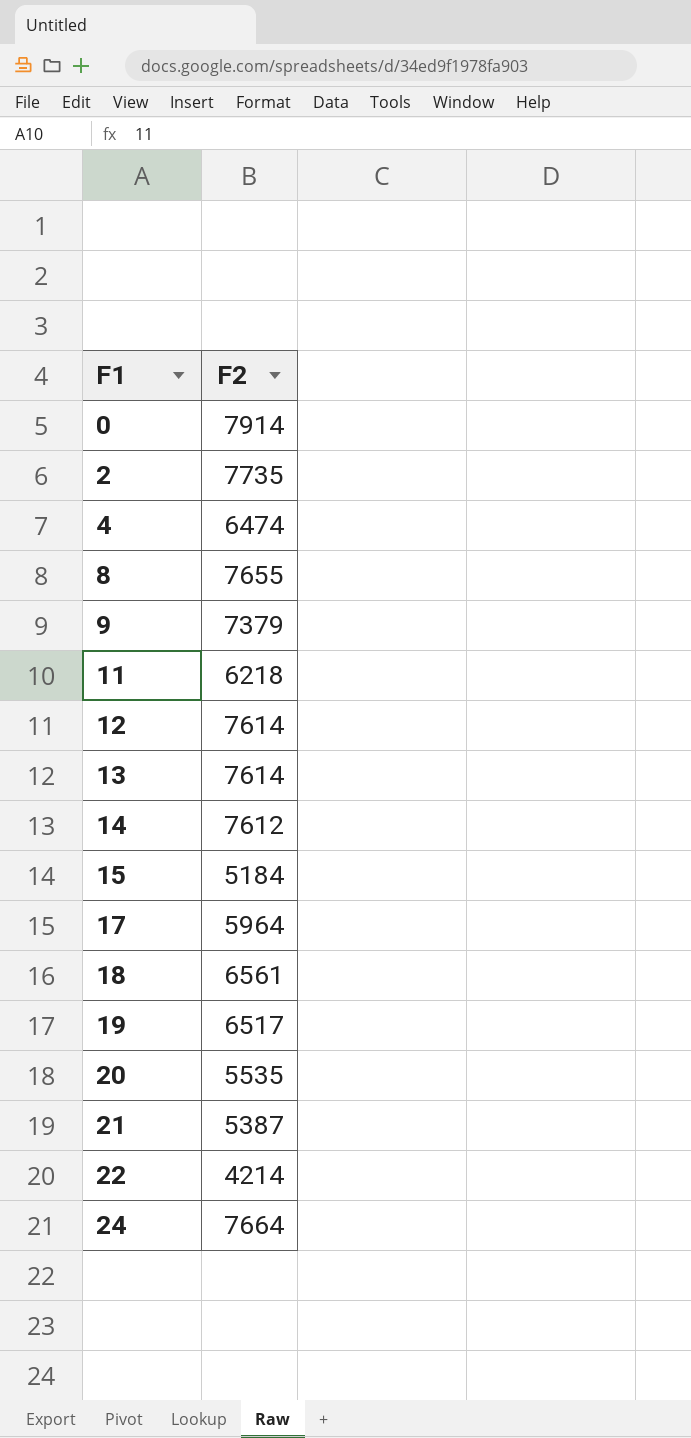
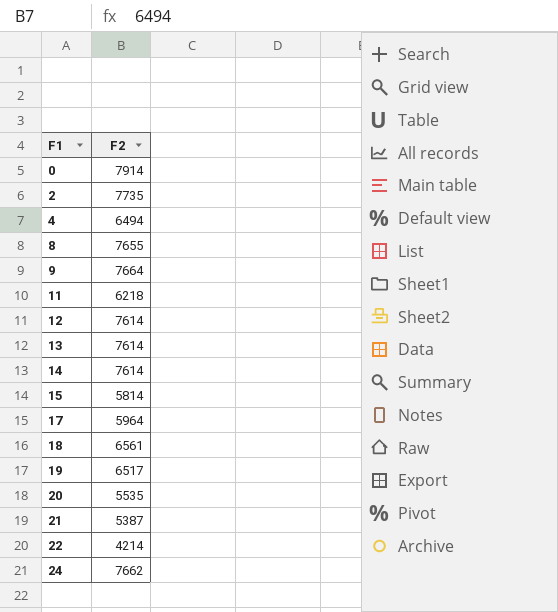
4 | F2: 6474 -> 6494
9 | F2: 7379 -> 7664
14 | F2: 7612 -> 7614
15 | F2: 5184 -> 5814
24 | F2: 7664 -> 7662

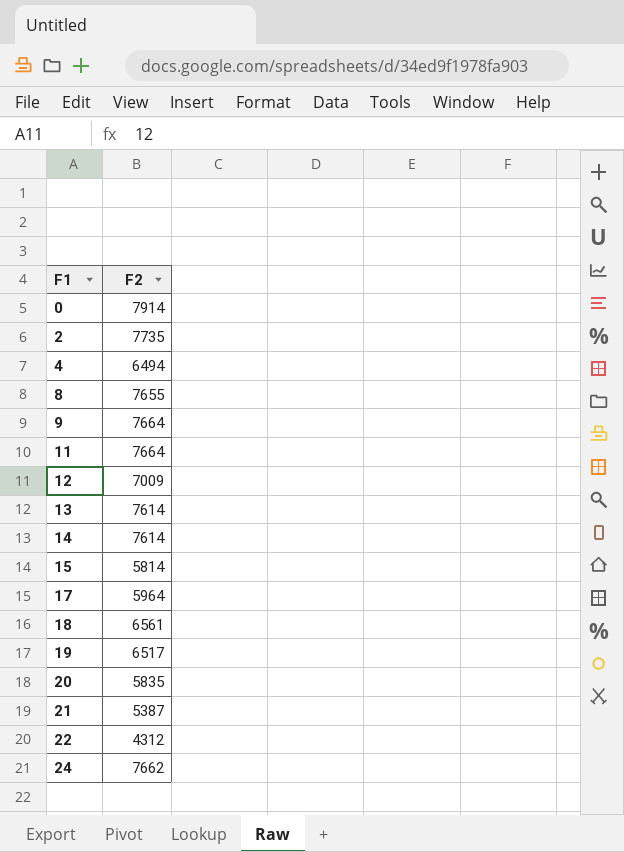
11 | F2: 6218 -> 7664
12 | F2: 7614 -> 7009
20 | F2: 5535 -> 5835
22 | F2: 4214 -> 4312

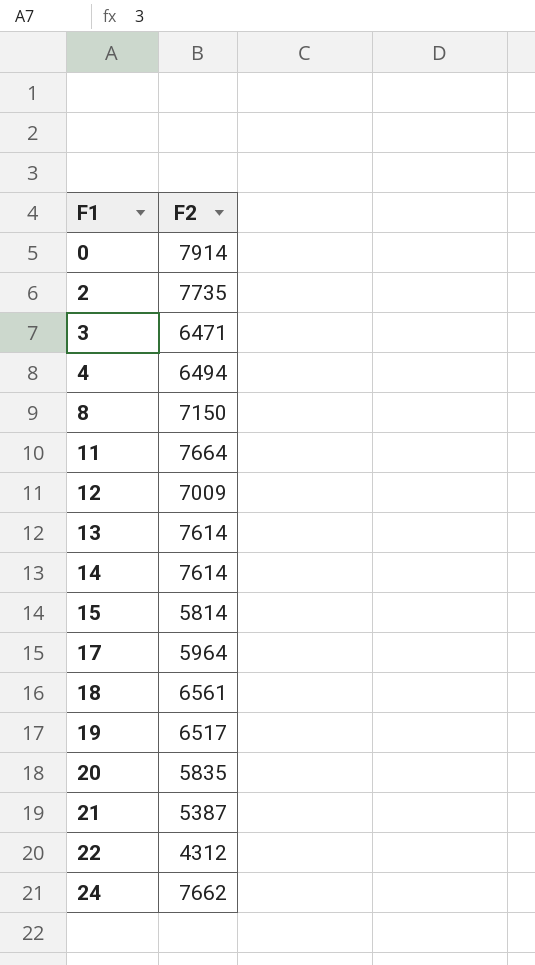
row 9: 7664 -> none
row 3: none -> 6471
8 | F2: 7655 -> 7150

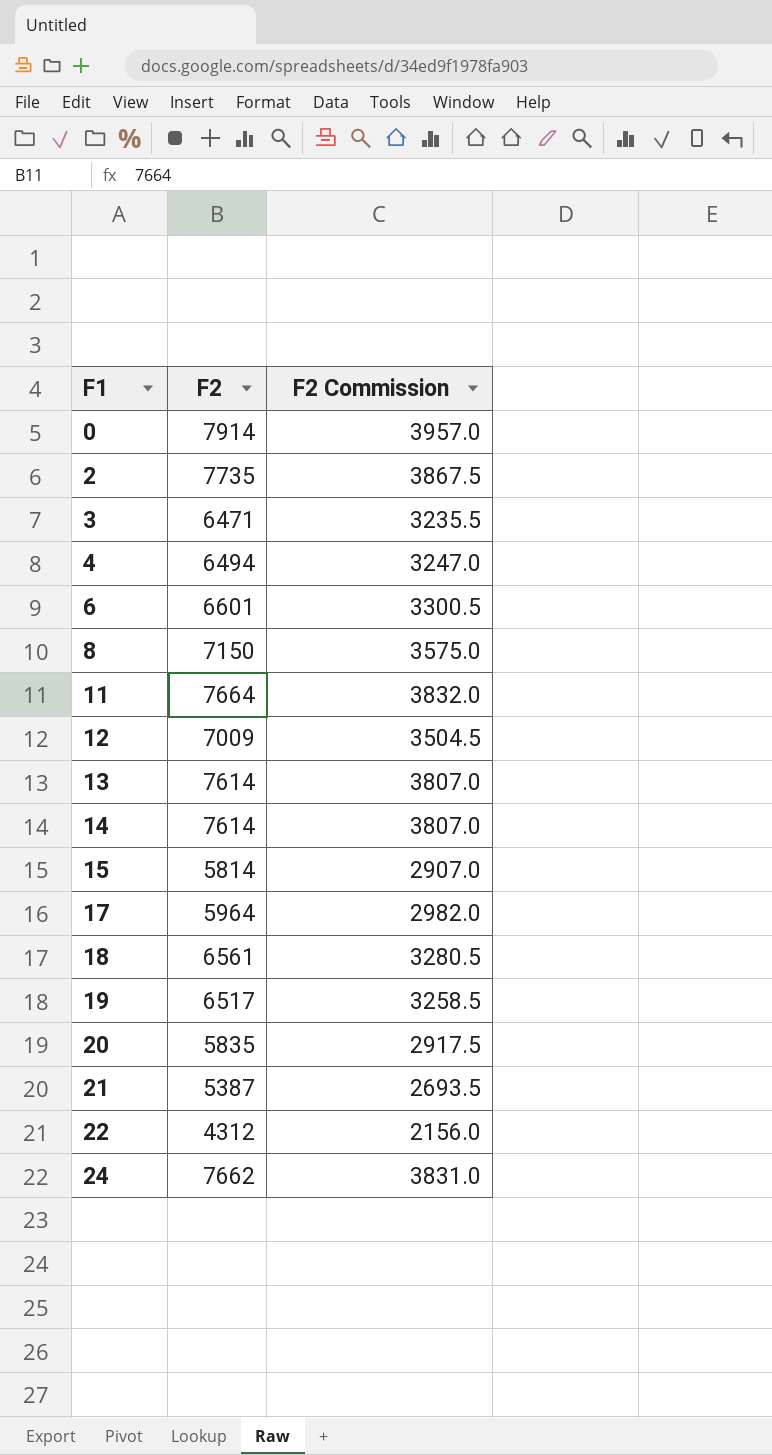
column F2 Commission | formula: none -> [F2] * 0.5
row 6: none -> 6601 | 3300.5

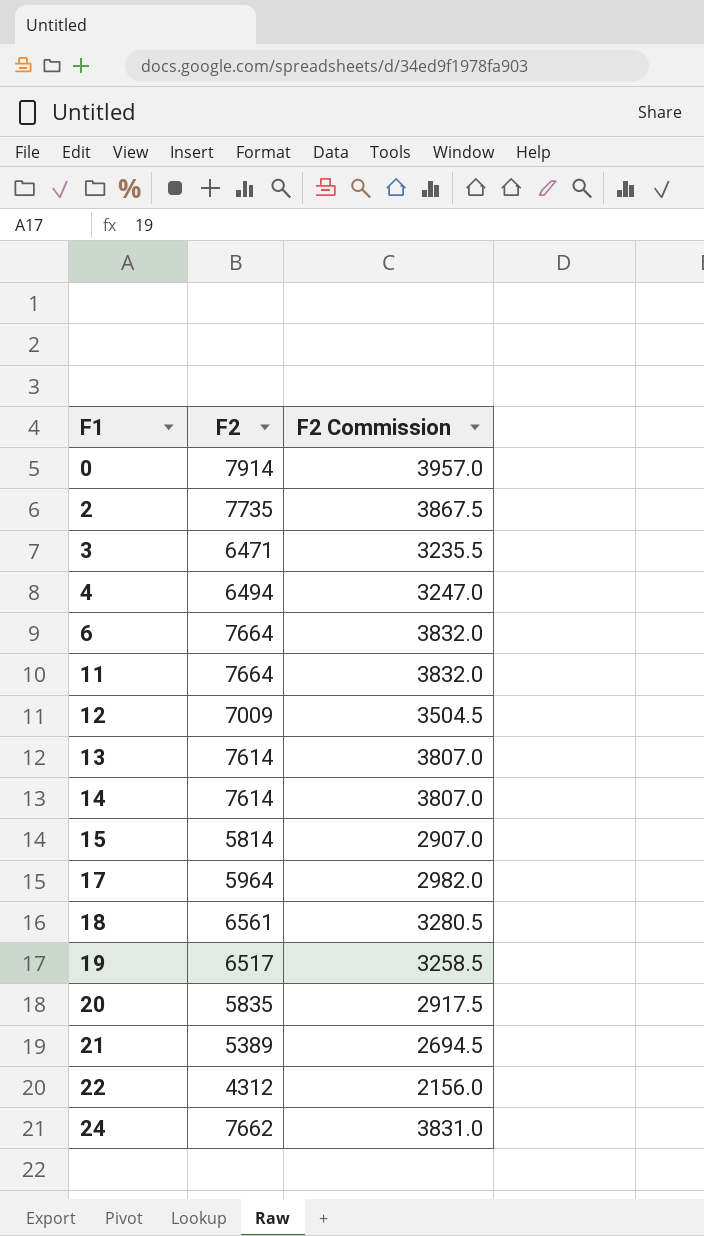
row 8: 7150 | 3575.0 -> none
6 | F2: 6601 -> 7664
6 | F2 Commission: 3300.5 -> 3832.0
21 | F2: 5387 -> 5389
21 | F2 Commission: 2693.5 -> 2694.5

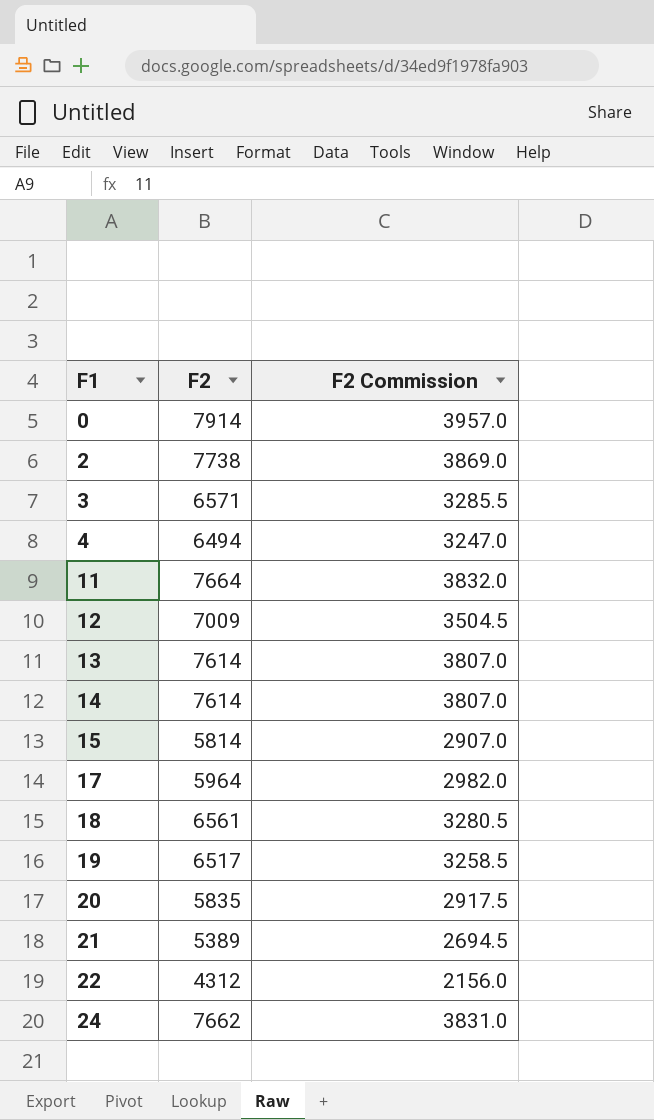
row 6: 7664 | 3832.0 -> none
2 | F2: 7735 -> 7738
2 | F2 Commission: 3867.5 -> 3869.0
3 | F2: 6471 -> 6571
3 | F2 Commission: 3235.5 -> 3285.5

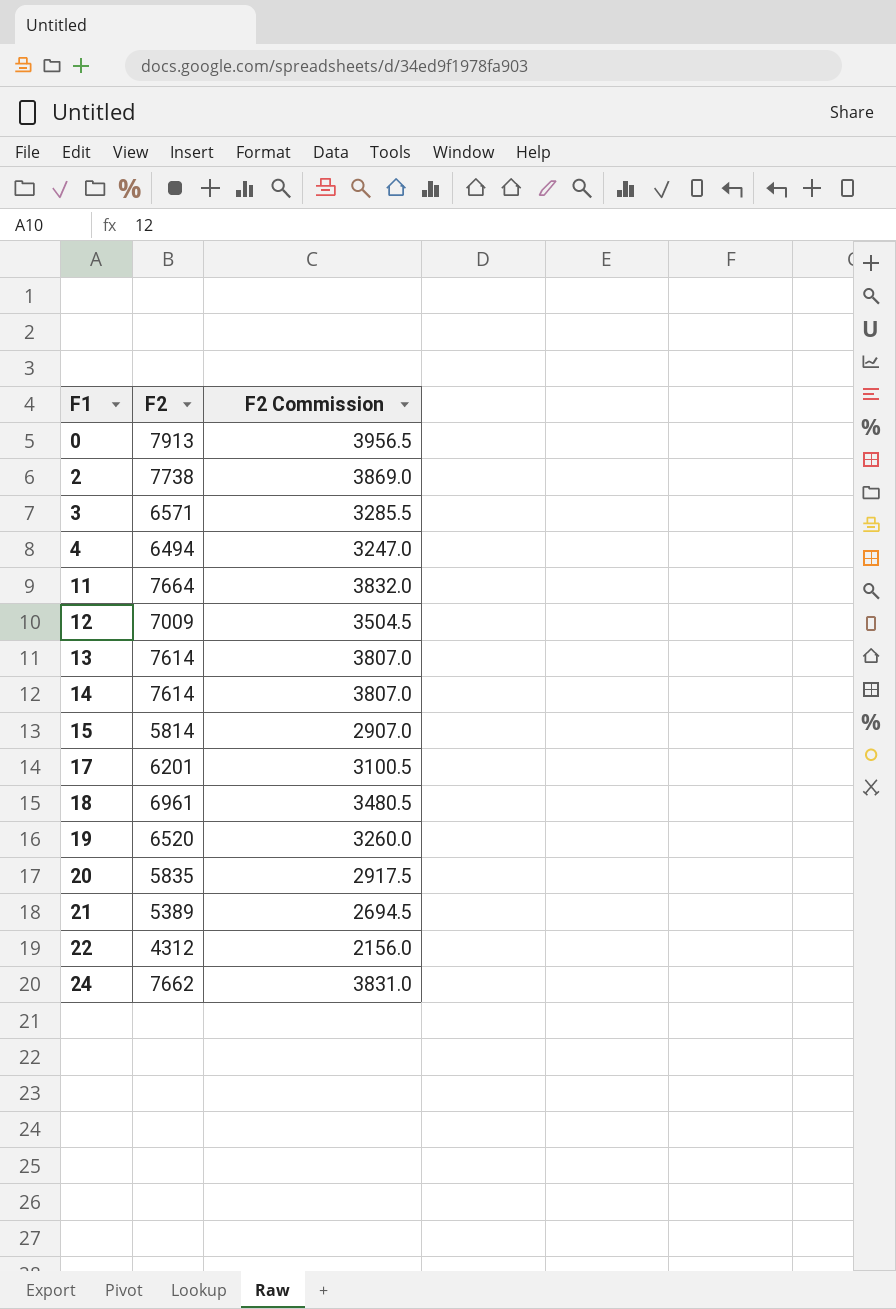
0 | F2: 7914 -> 7913
0 | F2 Commission: 3957.0 -> 3956.5
17 | F2: 5964 -> 6201
17 | F2 Commission: 2982.0 -> 3100.5
18 | F2: 6561 -> 6961
18 | F2 Commission: 3280.5 -> 3480.5
19 | F2: 6517 -> 6520
19 | F2 Commission: 3258.5 -> 3260.0

